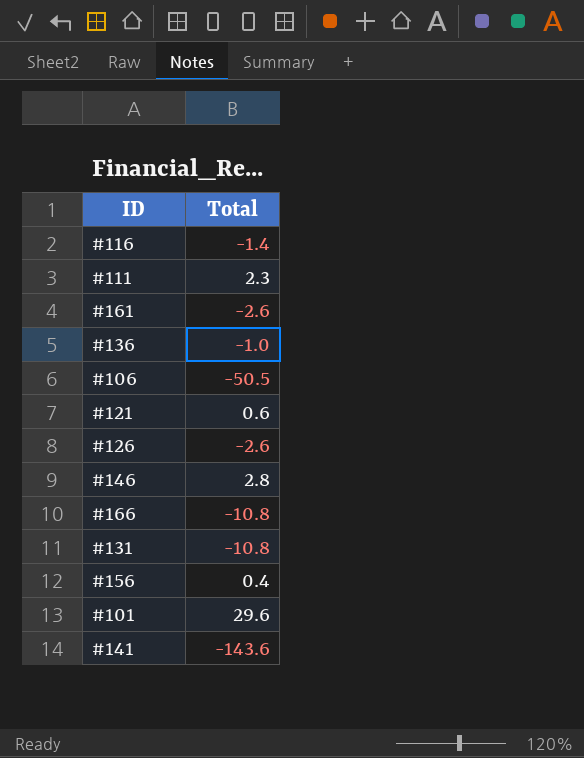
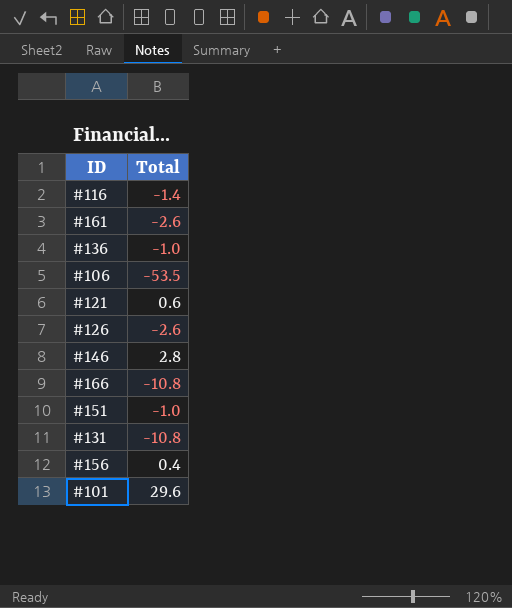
row #111: 2.3 -> none
row #141: -143.6 -> none
#106 | Total: -50.5 -> -53.5
row #151: none -> -1.0

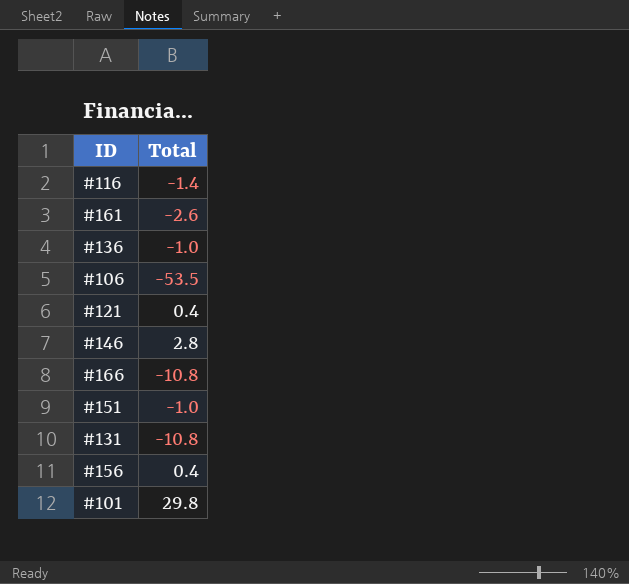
row #126: -2.6 -> none
#121 | Total: 0.6 -> 0.4
#101 | Total: 29.6 -> 29.8

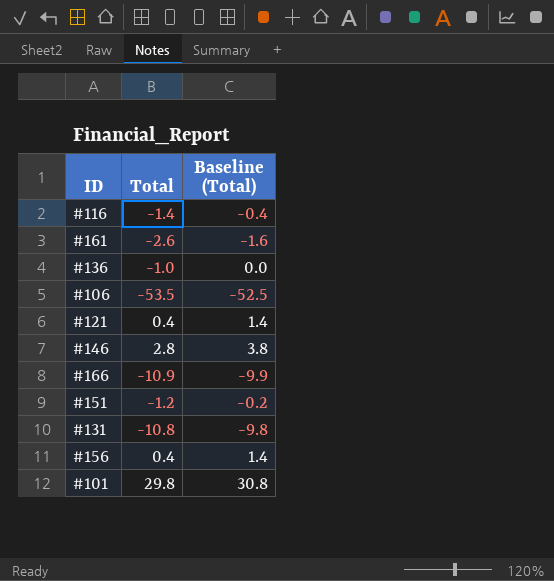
column Baseline (Total) | formula: none -> [Total] + 1
#166 | Total: -10.8 -> -10.9
#151 | Total: -1.0 -> -1.2

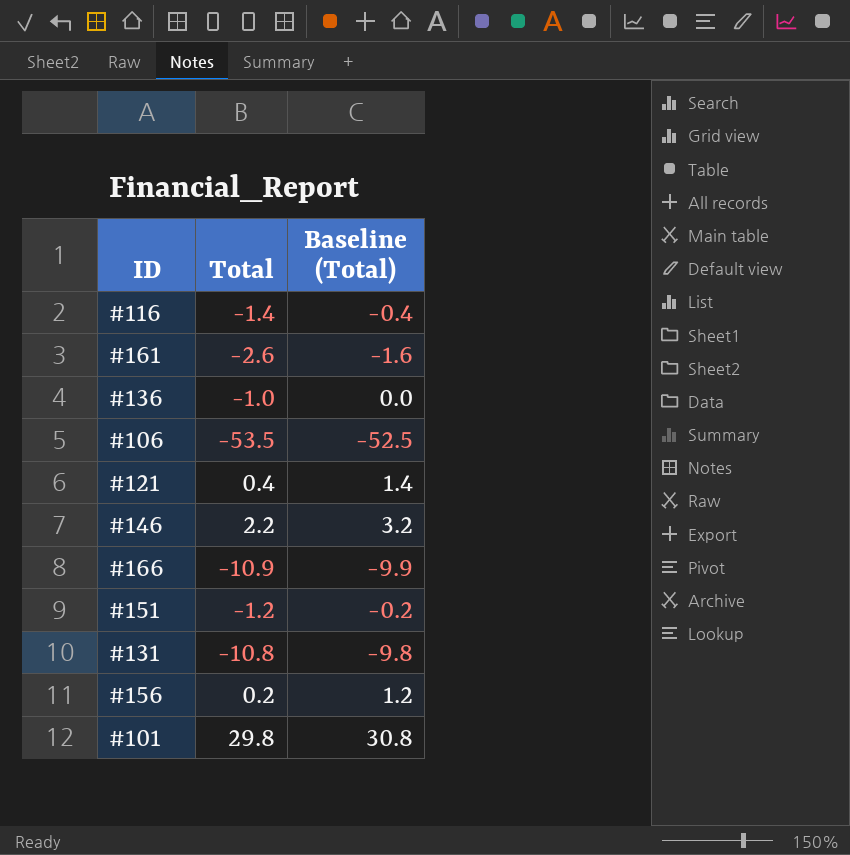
#146 | Total: 2.8 -> 2.2
#146 | Baseline (Total): 3.8 -> 3.2
#156 | Total: 0.4 -> 0.2
#156 | Baseline (Total): 1.4 -> 1.2

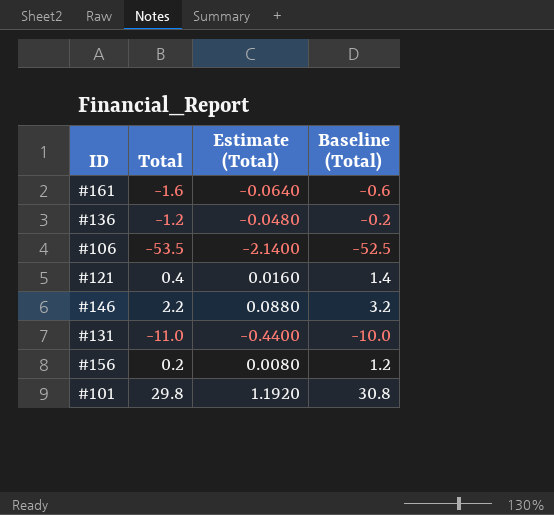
column Estimate (Total) | formula: none -> [Total] * 0.04
row #116: -1.4 | -0.4 -> none
row #166: -10.9 | -9.9 -> none
row #151: -1.2 | -0.2 -> none
#161 | Total: -2.6 -> -1.6
#161 | Baseline (Total): -1.6 -> -0.6
#136 | Total: -1.0 -> -1.2
#136 | Baseline (Total): 0.0 -> -0.2
#131 | Total: -10.8 -> -11.0
#131 | Baseline (Total): -9.8 -> -10.0

